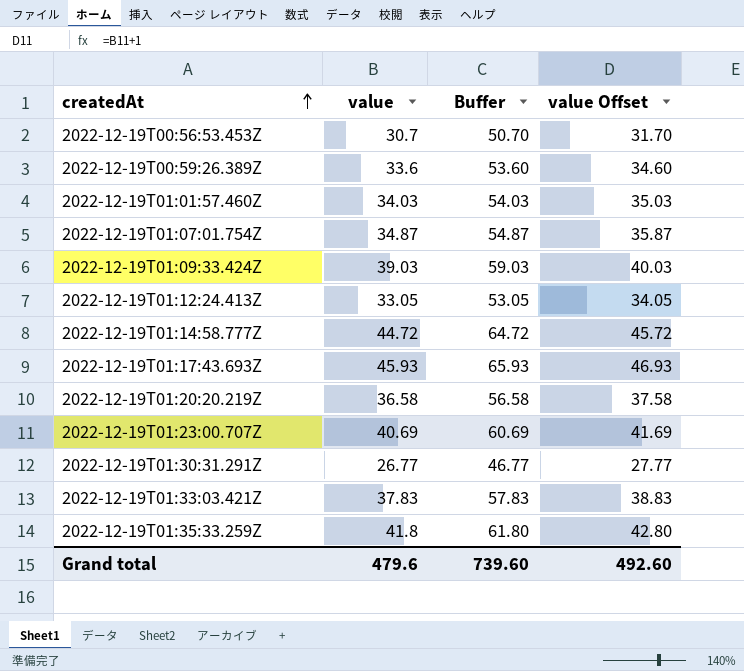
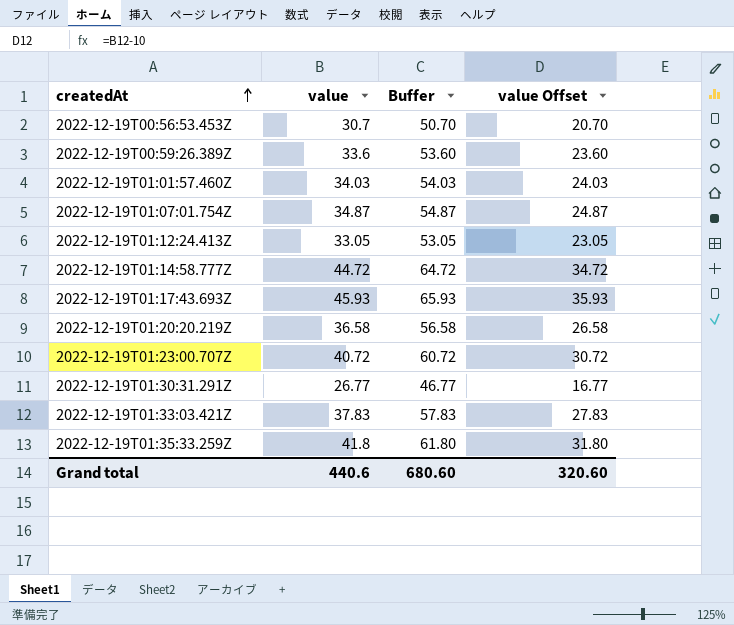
column value Offset | formula: [value] + 1 -> [value] - 10
row 2022-12-19T01:09:33.424Z: 39.03 | 59.03 | 40.03 -> none
2022-12-19T01:23:00.707Z | value: 40.69 -> 40.72
2022-12-19T01:23:00.707Z | Buffer: 60.69 -> 60.72
Grand total | value: 479.6 -> 440.6
Grand total | Buffer: 739.60 -> 680.60
Grand total | value Offset: 492.60 -> 320.60

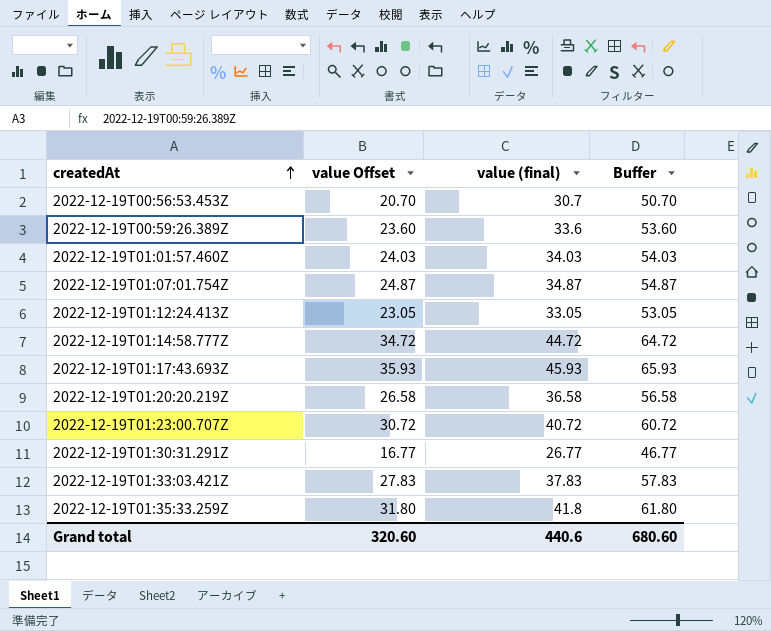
column value Offset | position: 4 -> 2
column name: value -> value (final)

